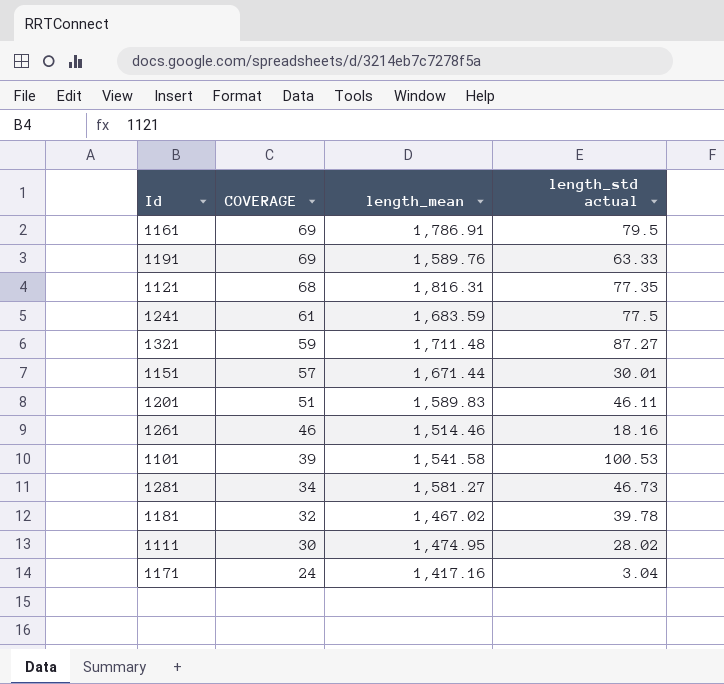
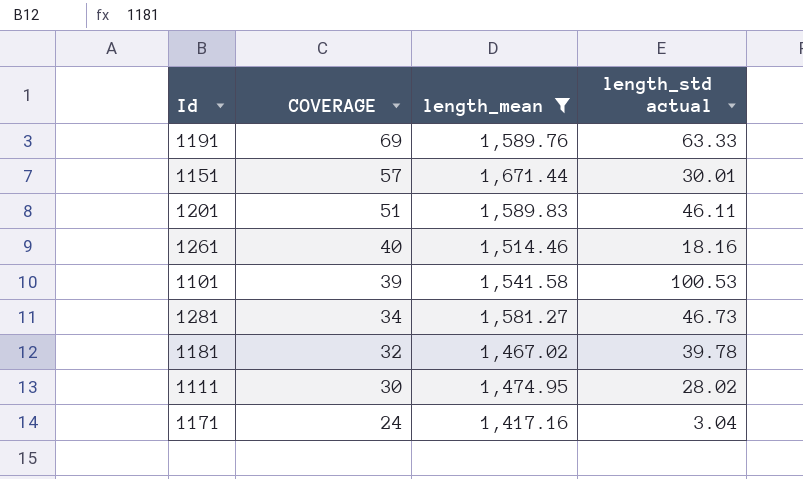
filter: none -> length_mean <= 1,671.44
1261 | COVERAGE: 46 -> 40

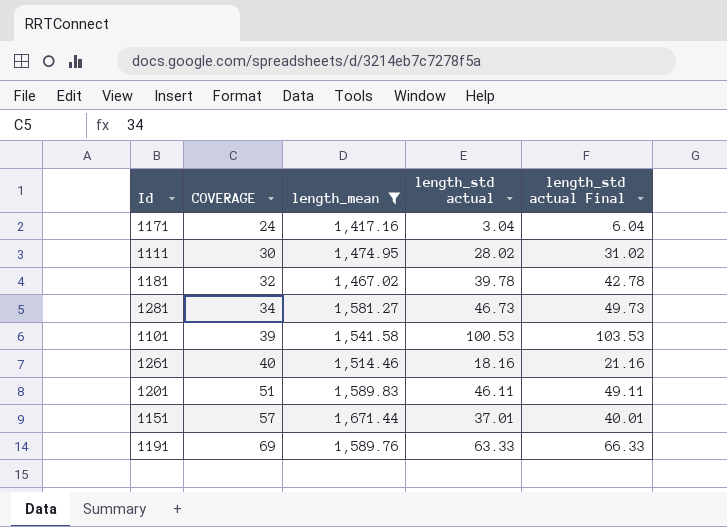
row order: COVERAGE descending -> COVERAGE ascending
column length_std actual Final | formula: none -> [length_std actual] + 3
1151 | length_std actual: 30.01 -> 37.01

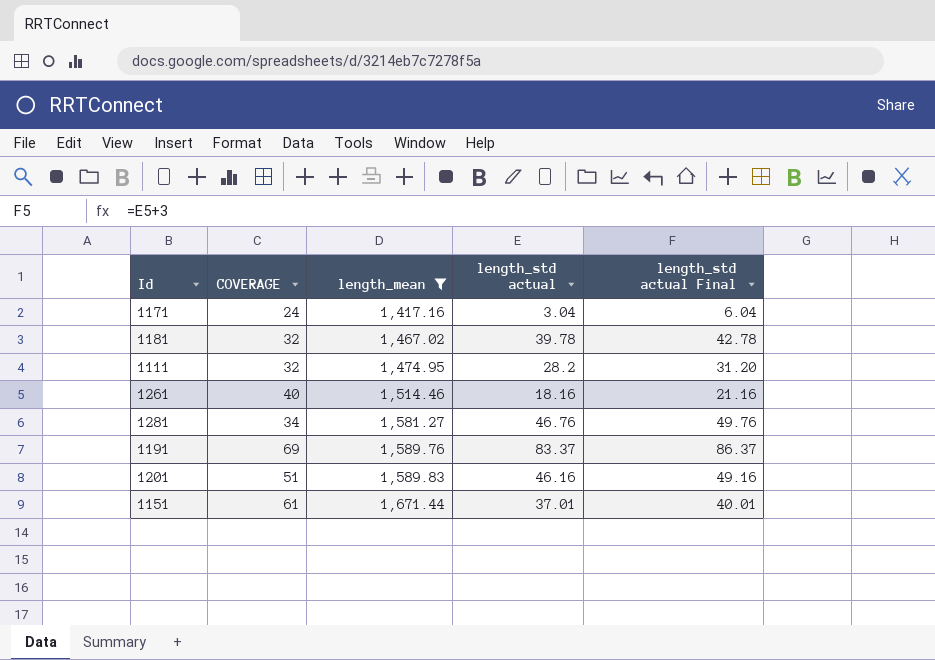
row order: COVERAGE ascending -> length_mean ascending
row 1101: 39 | 1,541.58 | 100.53 | 103.53 -> none
1111 | COVERAGE: 30 -> 32
1111 | length_std actual: 28.02 -> 28.2
1111 | length_std actual Final: 31.02 -> 31.20
1281 | length_std actual: 46.73 -> 46.76
1281 | length_std actual Final: 49.73 -> 49.76
1191 | length_std actual: 63.33 -> 83.37
1191 | length_std actual Final: 66.33 -> 86.37
1201 | length_std actual: 46.11 -> 46.16
1201 | length_std actual Final: 49.11 -> 49.16
1151 | COVERAGE: 57 -> 61

